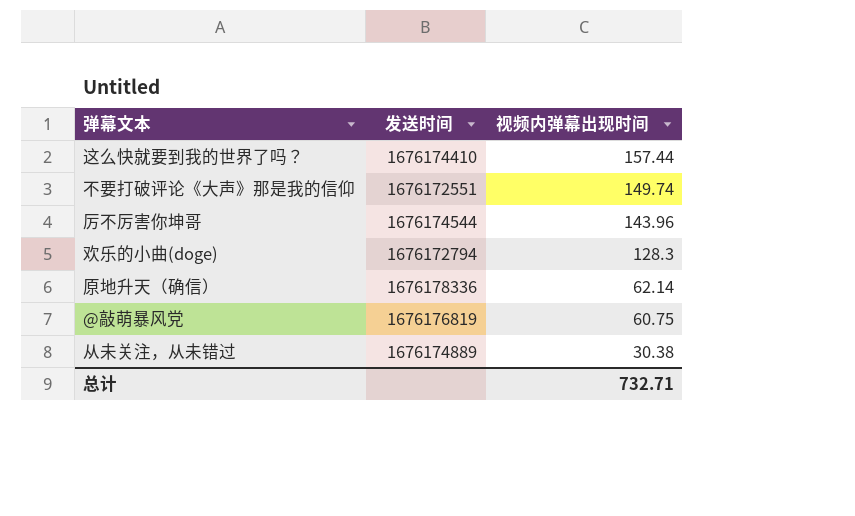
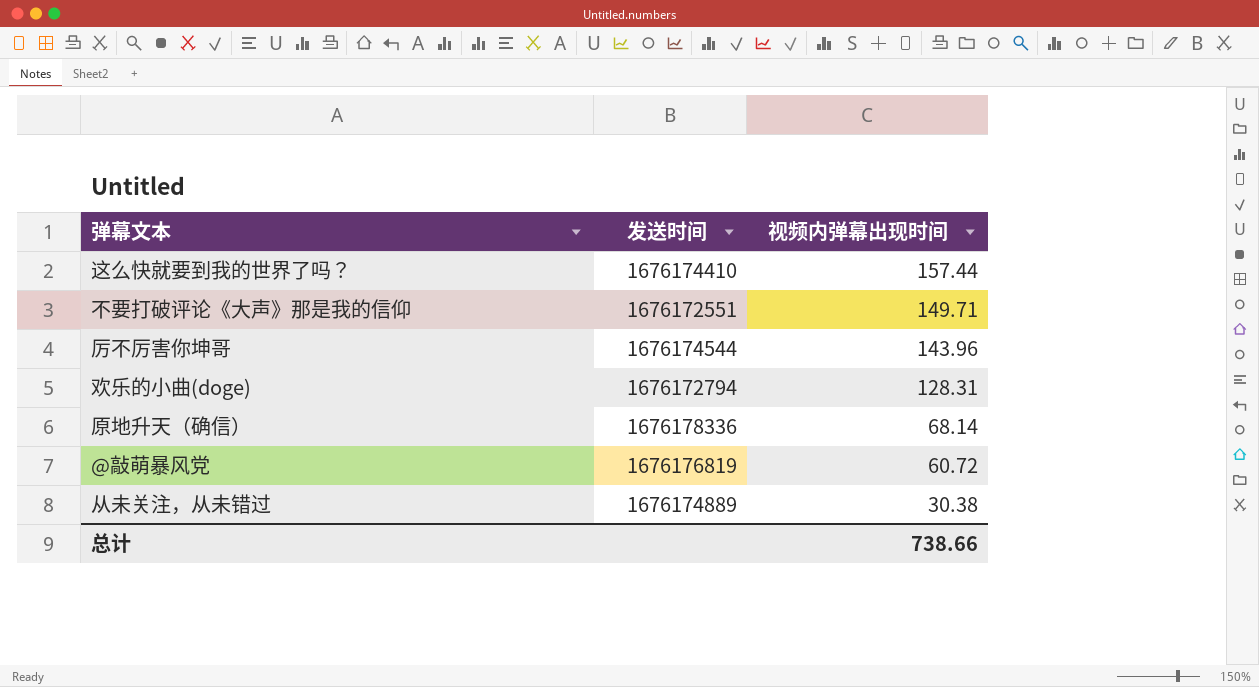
不要打破评论《大声》那是我的信仰 | 视频内弹幕出现时间: 149.74 -> 149.71
欢乐的小曲(doge) | 视频内弹幕出现时间: 128.3 -> 128.31
原地升天（确信） | 视频内弹幕出现时间: 62.14 -> 68.14
@敲萌暴风党 | 视频内弹幕出现时间: 60.75 -> 60.72
总计 | 视频内弹幕出现时间: 732.71 -> 738.66

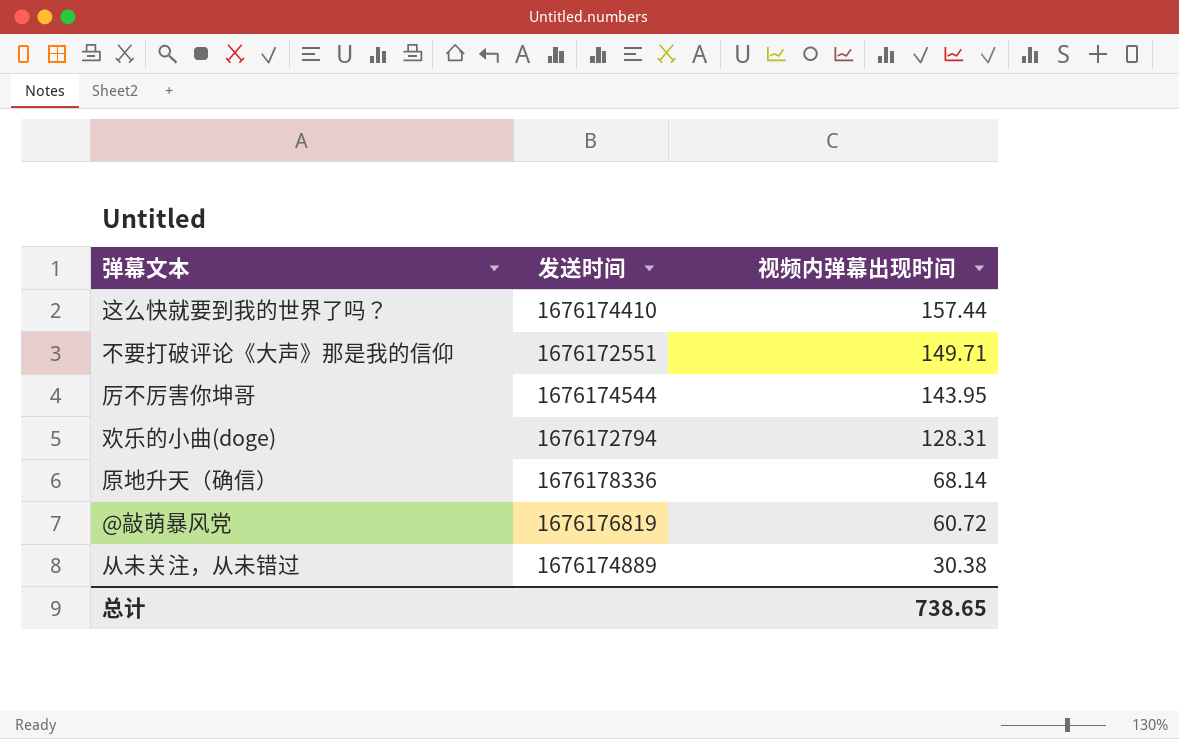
厉不厉害你坤哥 | 视频内弹幕出现时间: 143.96 -> 143.95
总计 | 视频内弹幕出现时间: 738.66 -> 738.65

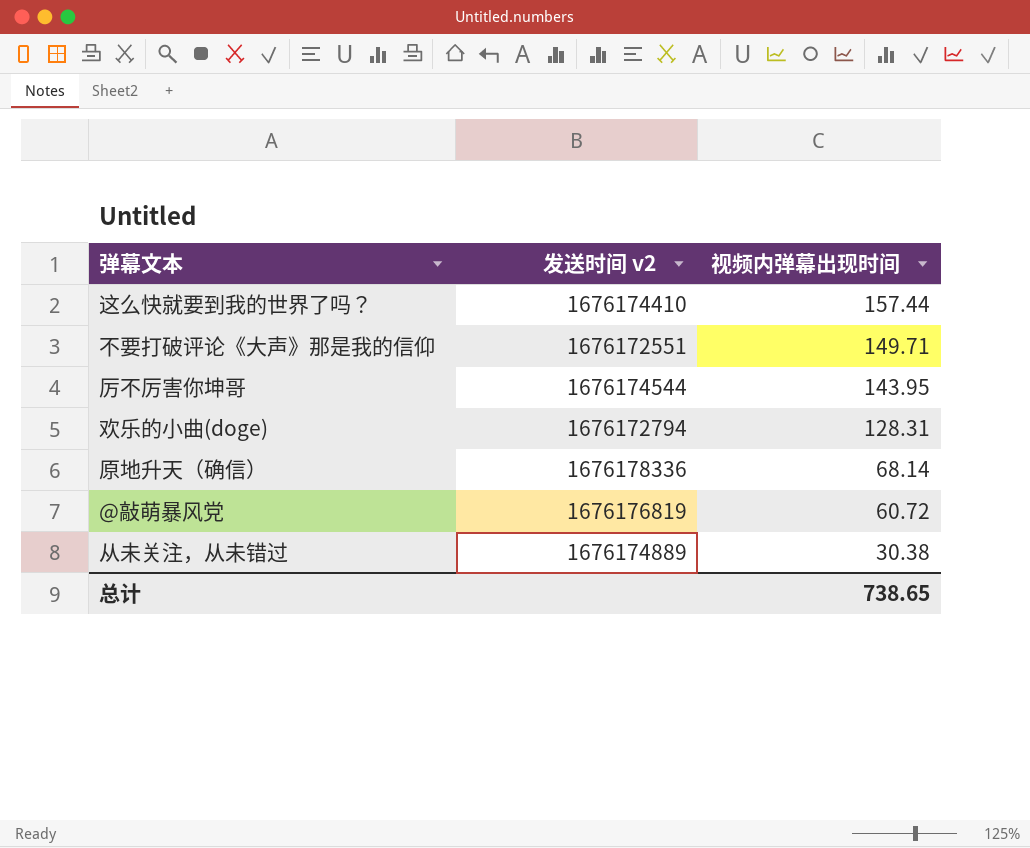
column name: 发送时间 -> 发送时间 v2

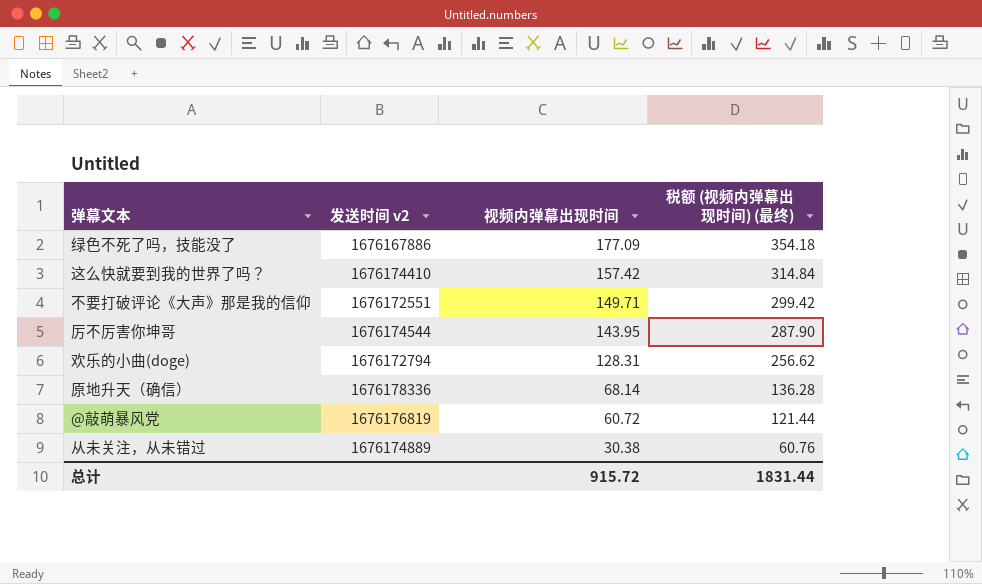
column 税额 (视频内弹幕出现时间) (最终) | formula: none -> [视频内弹幕出现时间] * 2
row 绿色不死了吗，技能没了: none -> 1676167886 | 177.09 | 354.18
这么快就要到我的世界了吗？ | 视频内弹幕出现时间: 157.44 -> 157.42
总计 | 视频内弹幕出现时间: 738.65 -> 915.72

